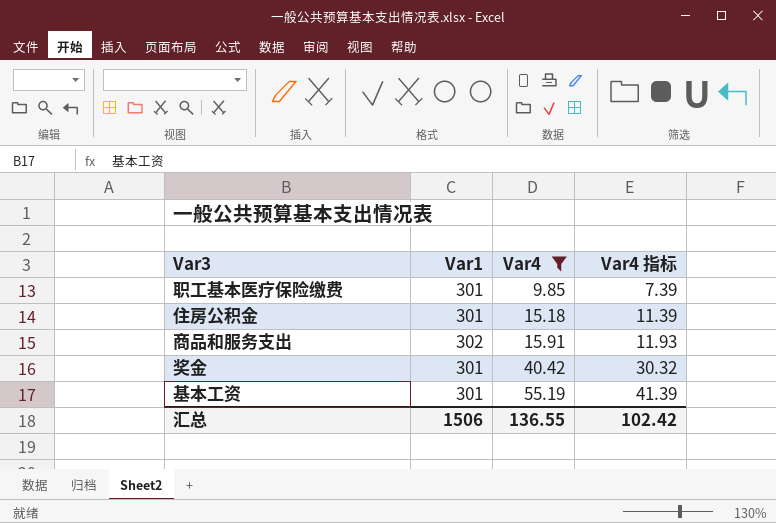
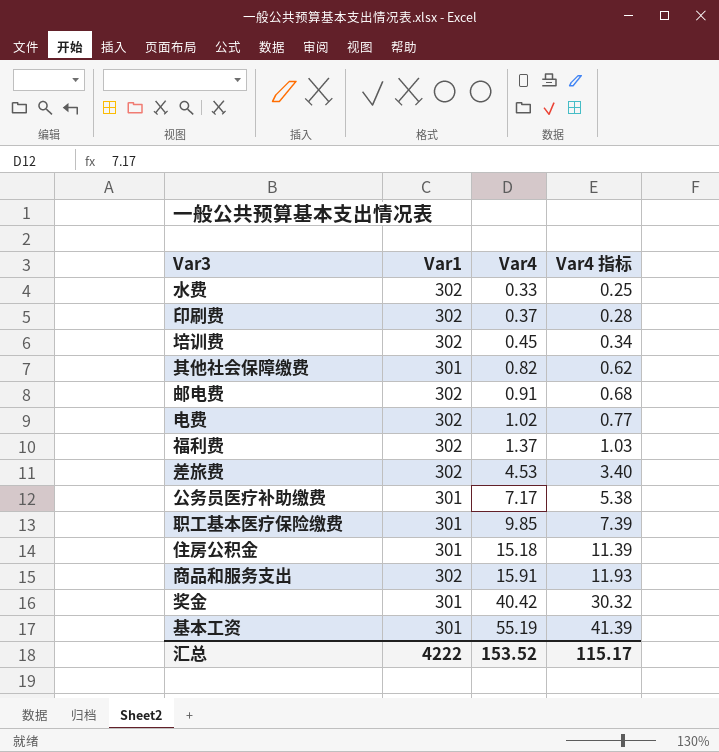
filter: Var4 >= 9.85 -> none
汇总 | Var1: 1506 -> 4222
汇总 | Var4: 136.55 -> 153.52
汇总 | Var4 指标: 102.42 -> 115.17

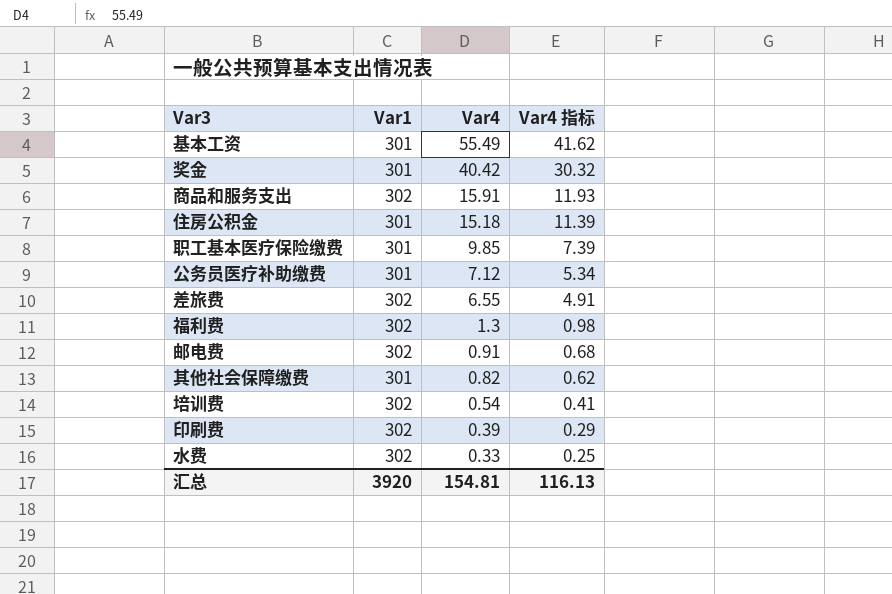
row order: Var4 ascending -> Var4 descending
row 电费: 302 | 1.02 | 0.77 -> none
基本工资 | Var4: 55.19 -> 55.49
基本工资 | Var4 指标: 41.39 -> 41.62
公务员医疗补助缴费 | Var4: 7.17 -> 7.12
公务员医疗补助缴费 | Var4 指标: 5.38 -> 5.34
差旅费 | Var4: 4.53 -> 6.55
差旅费 | Var4 指标: 3.40 -> 4.91
福利费 | Var4: 1.37 -> 1.3
福利费 | Var4 指标: 1.03 -> 0.98
培训费 | Var4: 0.45 -> 0.54
培训费 | Var4 指标: 0.34 -> 0.41
印刷费 | Var4: 0.37 -> 0.39
印刷费 | Var4 指标: 0.28 -> 0.29
汇总 | Var1: 4222 -> 3920
汇总 | Var4: 153.52 -> 154.81
汇总 | Var4 指标: 115.17 -> 116.13

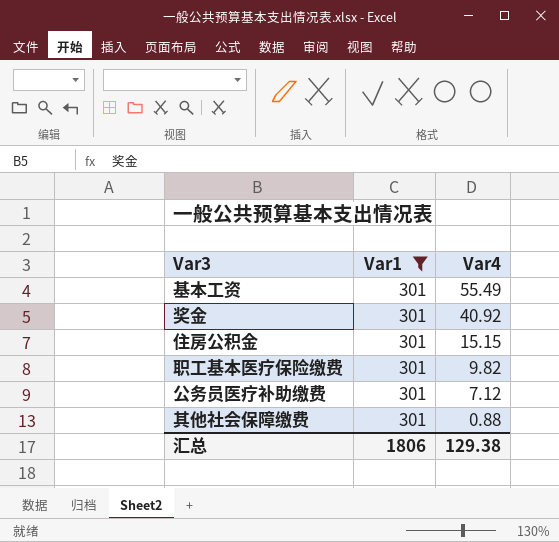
filter: none -> Var1 = 301
column Var4 指标 | formula: [Var4] * 0.75 -> none
奖金 | Var4: 40.42 -> 40.92
住房公积金 | Var4: 15.18 -> 15.15
职工基本医疗保险缴费 | Var4: 9.85 -> 9.82
其他社会保障缴费 | Var4: 0.82 -> 0.88
汇总 | Var1: 3920 -> 1806
汇总 | Var4: 154.81 -> 129.38

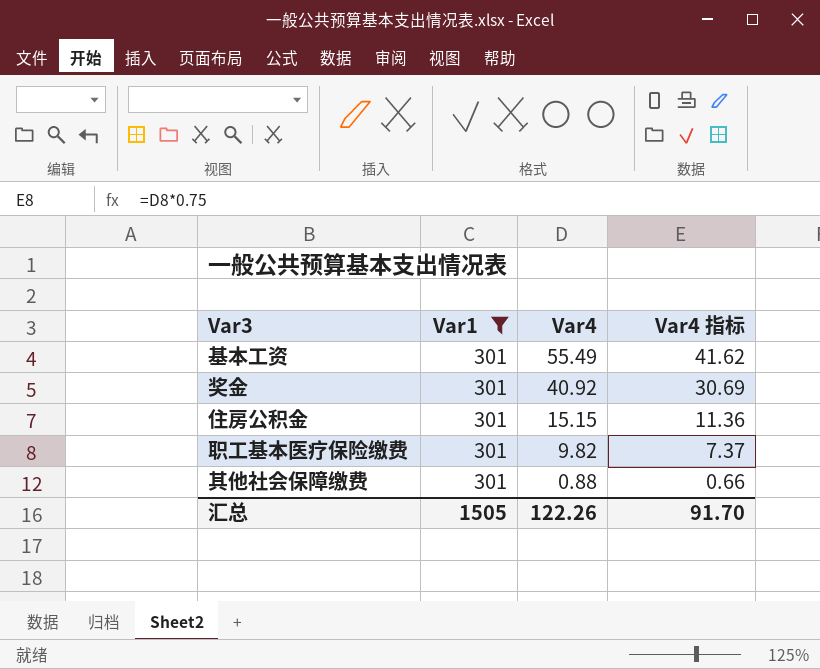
column Var4 指标 | formula: none -> [Var4] * 0.75
row 公务员医疗补助缴费: 301 | 7.12 -> none
汇总 | Var1: 1806 -> 1505
汇总 | Var4: 129.38 -> 122.26

